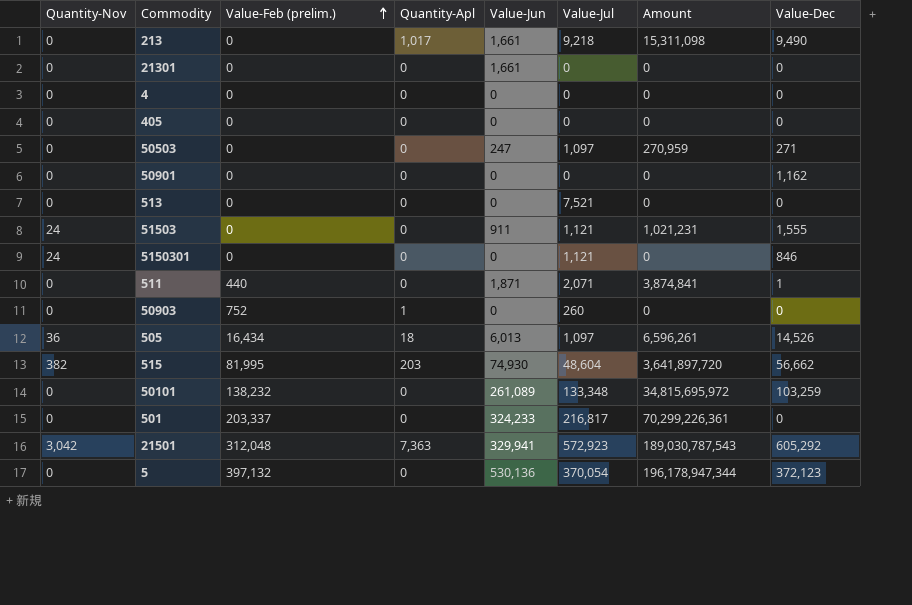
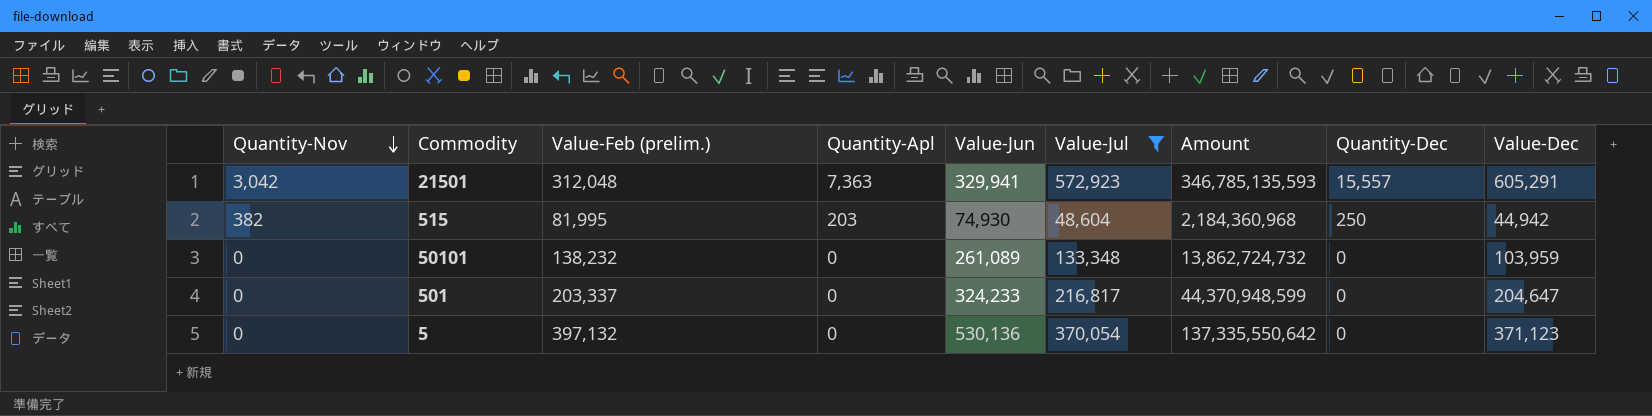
filter: none -> Value-Jul >= 48,604
row order: Value-Feb (prelim.) ascending -> Quantity-Nov descending
column Amount | formula: [Value-Jun] * [Value-Jul] -> [Value-Jul] * [Value-Dec]
column Quantity-Dec | position: none -> 8
21501 | Value-Dec: 605,292 -> 605,291
515 | Value-Dec: 56,662 -> 44,942
50101 | Value-Dec: 103,259 -> 103,959
501 | Value-Dec: 0 -> 204,647
5 | Value-Dec: 372,123 -> 371,123

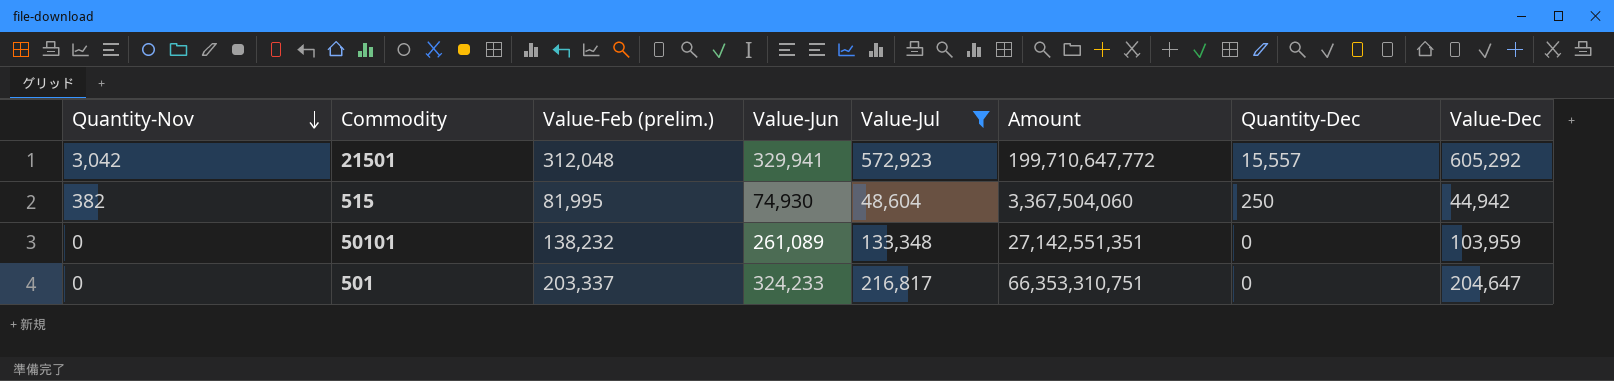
column Quantity-Apl | position: 4 -> none
column Amount | formula: [Value-Jul] * [Value-Dec] -> [Value-Jun] * [Value-Dec]
row 5: 0 | 397,132 | 0 | 530,136 | 370,054 | 137,335,550,642 | 0 | 371,123 -> none
21501 | Value-Dec: 605,291 -> 605,292

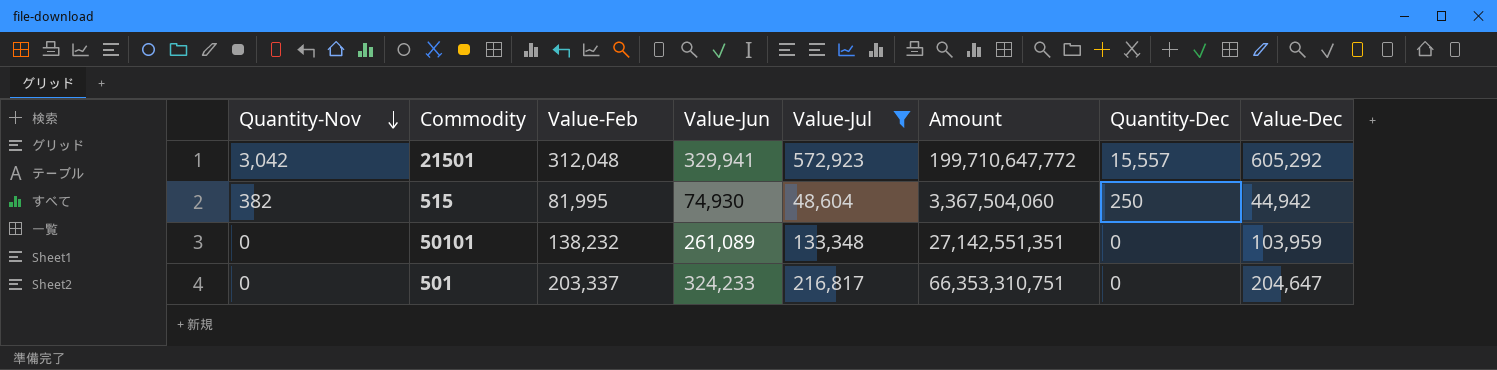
column name: Value-Feb (prelim.) -> Value-Feb

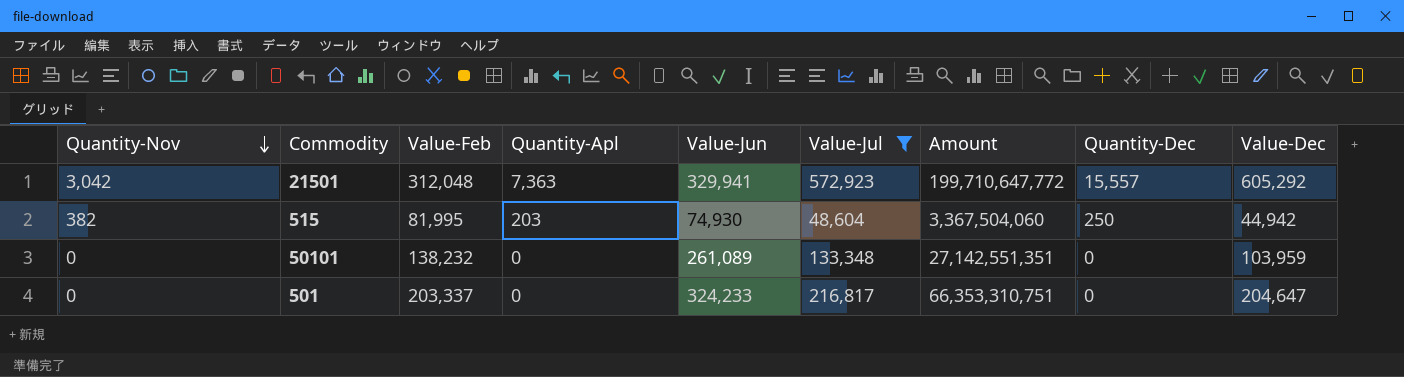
column Quantity-Apl | position: none -> 4

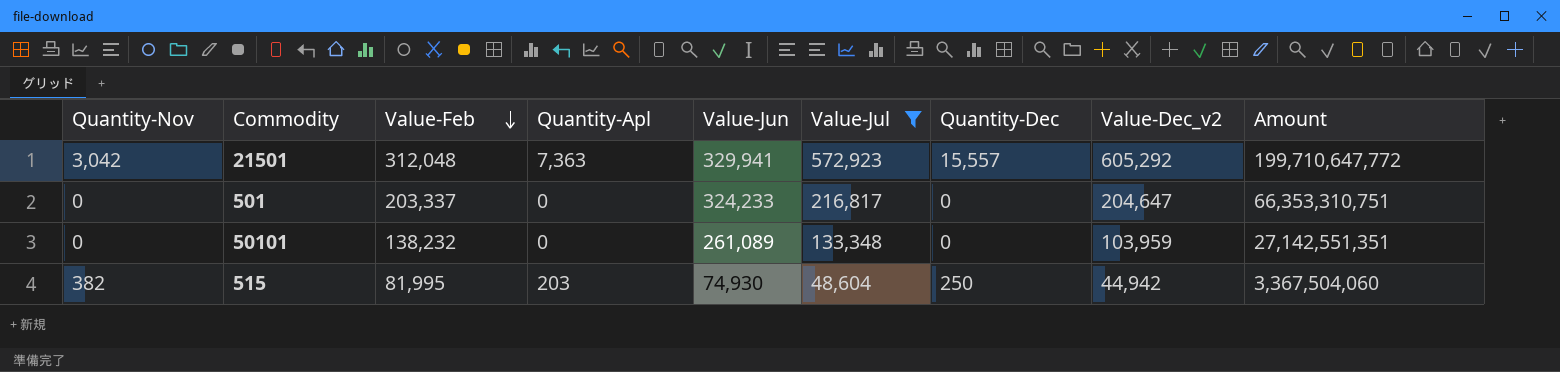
row order: Quantity-Nov descending -> Value-Feb descending
column name: Value-Dec -> Value-Dec_v2
column Amount | position: 7 -> 9

